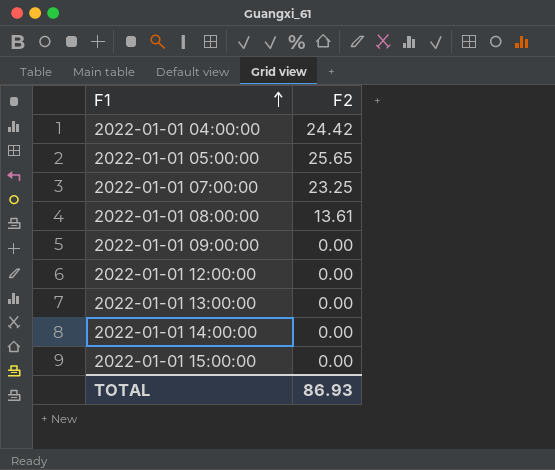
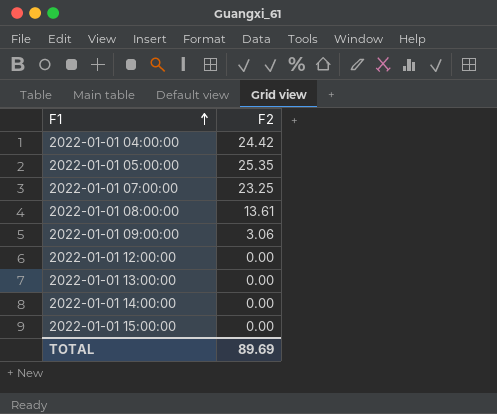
2022-01-01 05:00:00 | F2: 25.65 -> 25.35
2022-01-01 09:00:00 | F2: 0.00 -> 3.06
TOTAL | F2: 86.93 -> 89.69

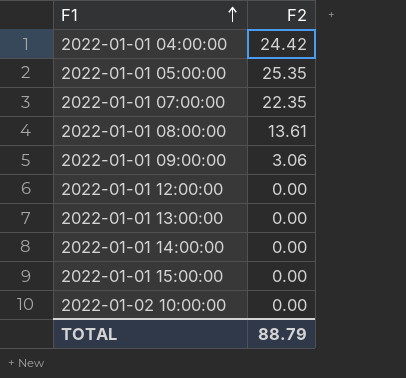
2022-01-01 07:00:00 | F2: 23.25 -> 22.35
row 2022-01-02 10:00:00: none -> 0.00
TOTAL | F2: 89.69 -> 88.79

